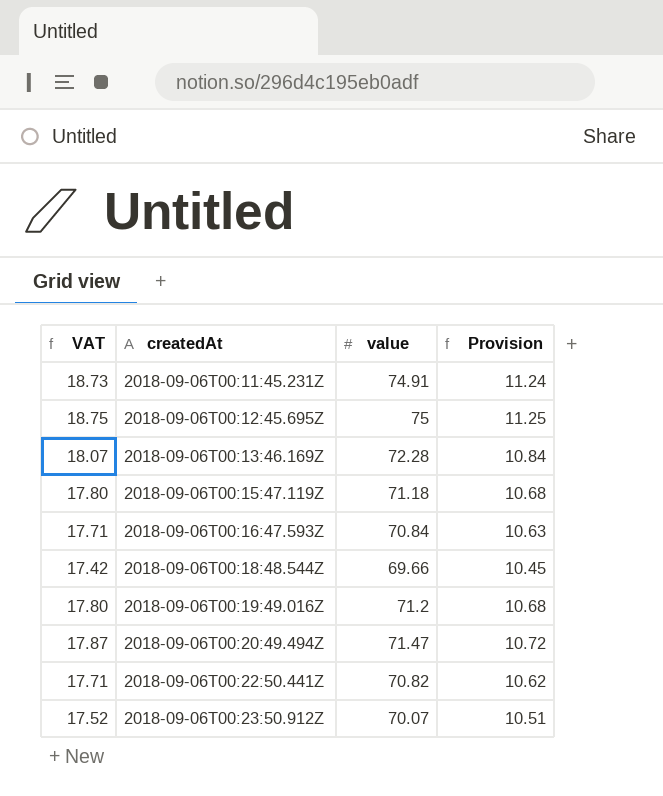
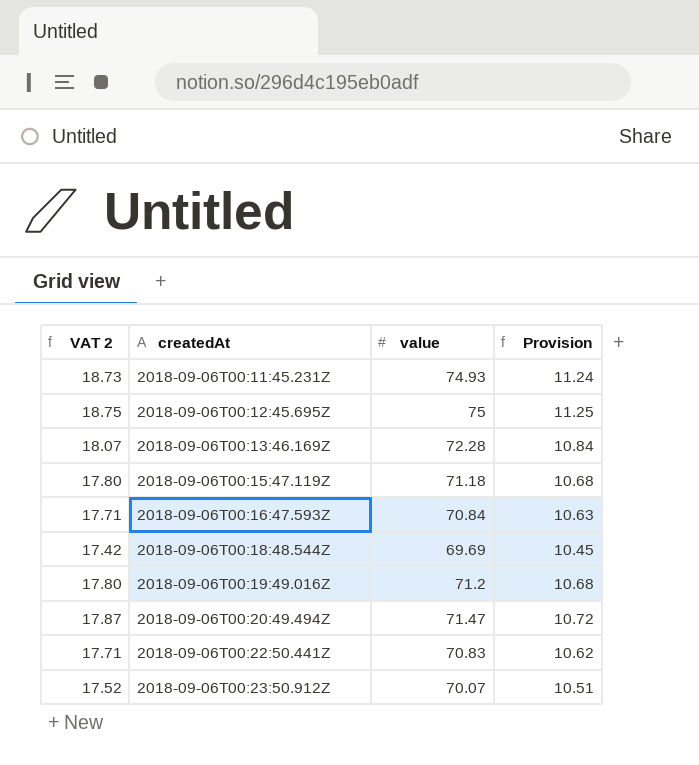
column name: VAT -> VAT 2
2018-09-06T00:11:45.231Z | value: 74.91 -> 74.93
2018-09-06T00:18:48.544Z | value: 69.66 -> 69.69
2018-09-06T00:22:50.441Z | value: 70.82 -> 70.83

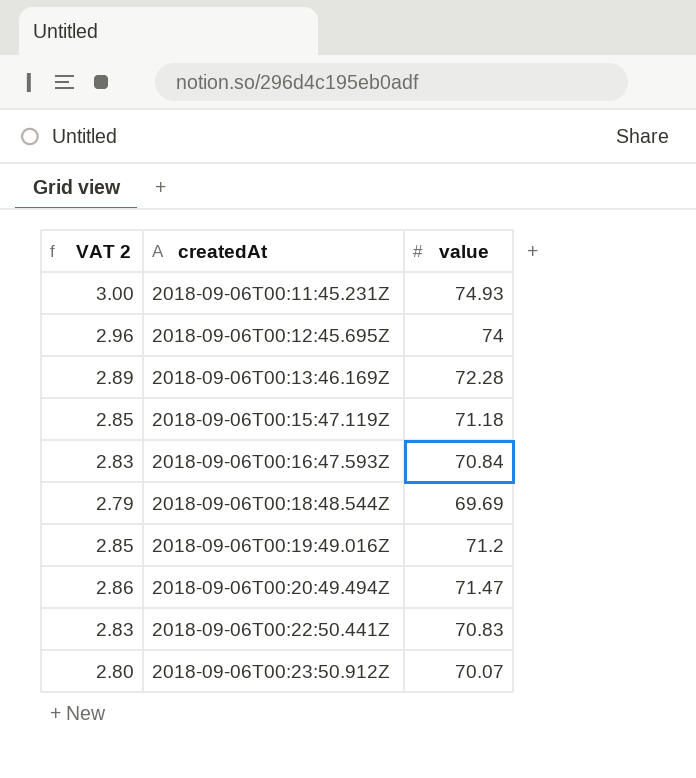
column Provision | formula: [value] * 0.15 -> none
column VAT 2 | formula: [value] * 0.25 -> [value] * 0.04
2018-09-06T00:12:45.695Z | value: 75 -> 74

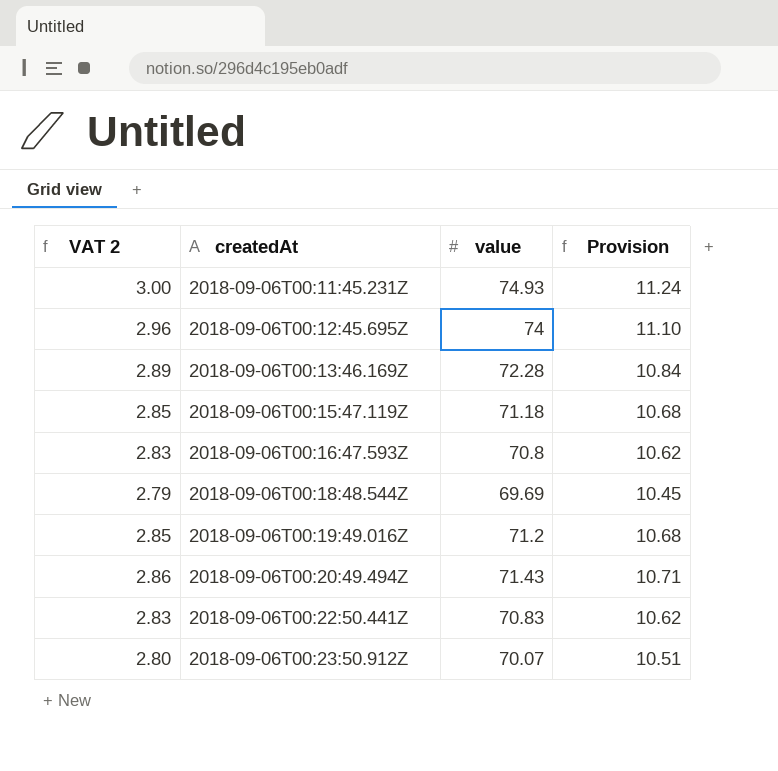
column Provision | formula: none -> [value] * 0.15
2018-09-06T00:16:47.593Z | value: 70.84 -> 70.8
2018-09-06T00:20:49.494Z | value: 71.47 -> 71.43

